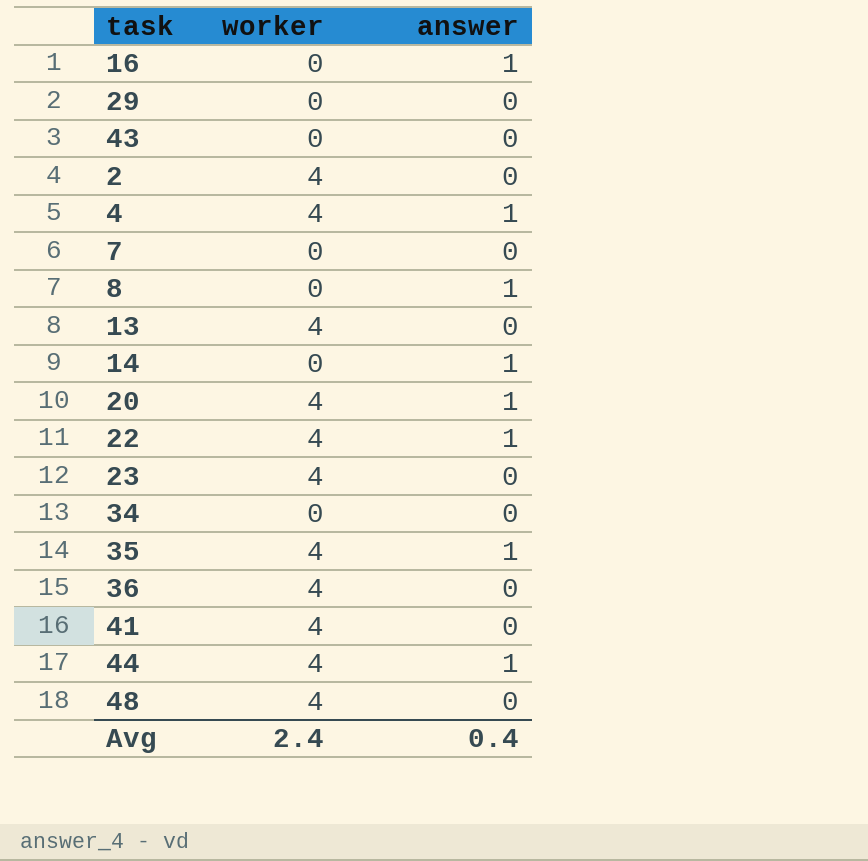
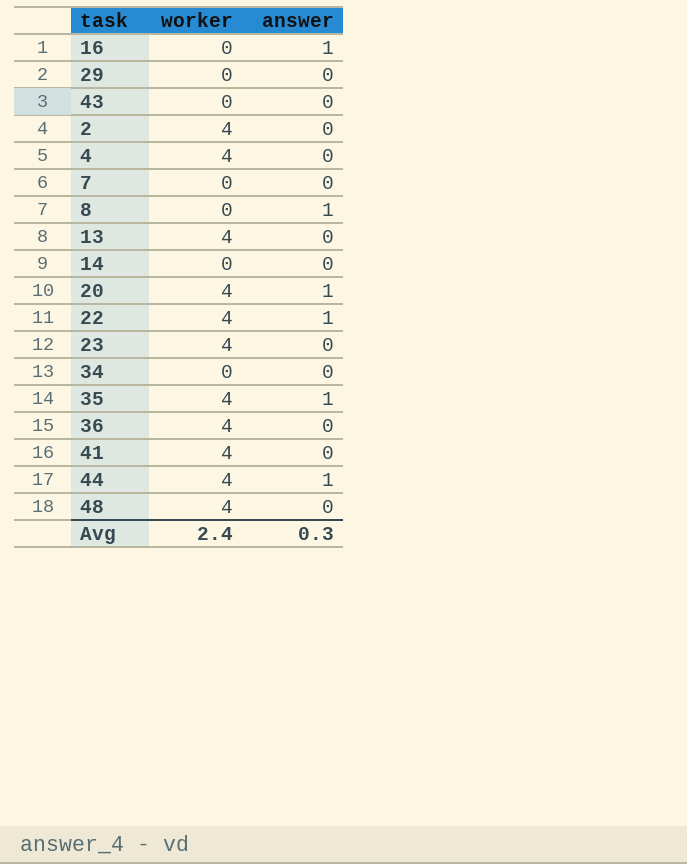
4 | answer: 1 -> 0
14 | answer: 1 -> 0
Avg | answer: 0.4 -> 0.3

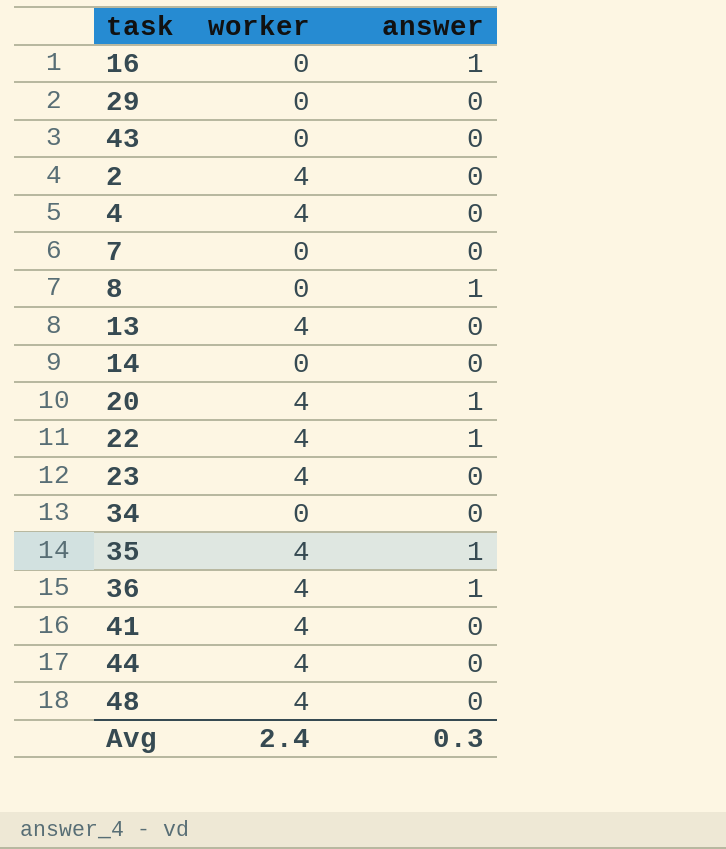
36 | answer: 0 -> 1
44 | answer: 1 -> 0

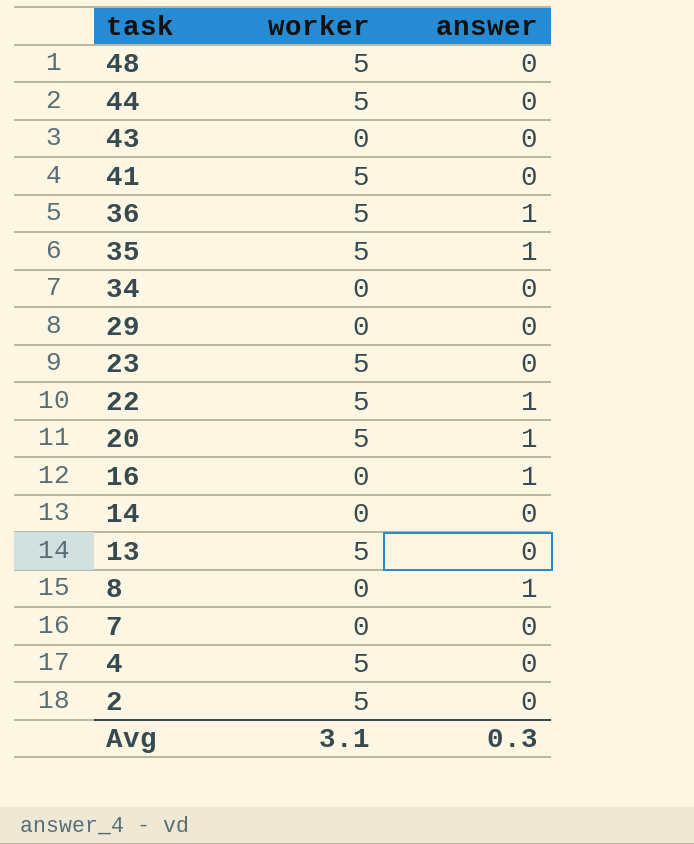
row order: none -> task descending
48 | worker: 4 -> 5
44 | worker: 4 -> 5
41 | worker: 4 -> 5
36 | worker: 4 -> 5
35 | worker: 4 -> 5
23 | worker: 4 -> 5
22 | worker: 4 -> 5
20 | worker: 4 -> 5
13 | worker: 4 -> 5
4 | worker: 4 -> 5
2 | worker: 4 -> 5
Avg | worker: 2.4 -> 3.1

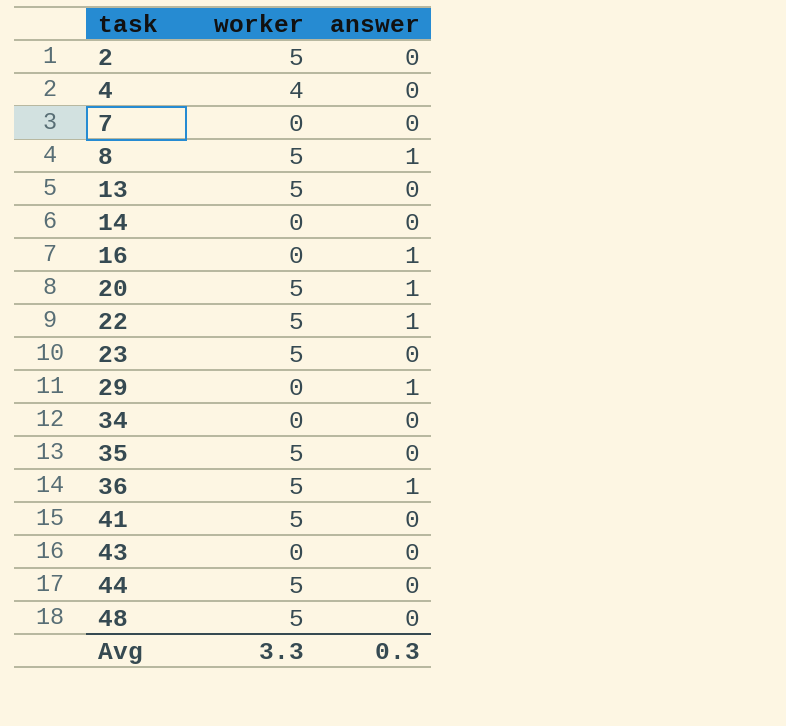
row order: task descending -> task ascending
4 | worker: 5 -> 4
8 | worker: 0 -> 5
29 | answer: 0 -> 1
35 | answer: 1 -> 0
Avg | worker: 3.1 -> 3.3

